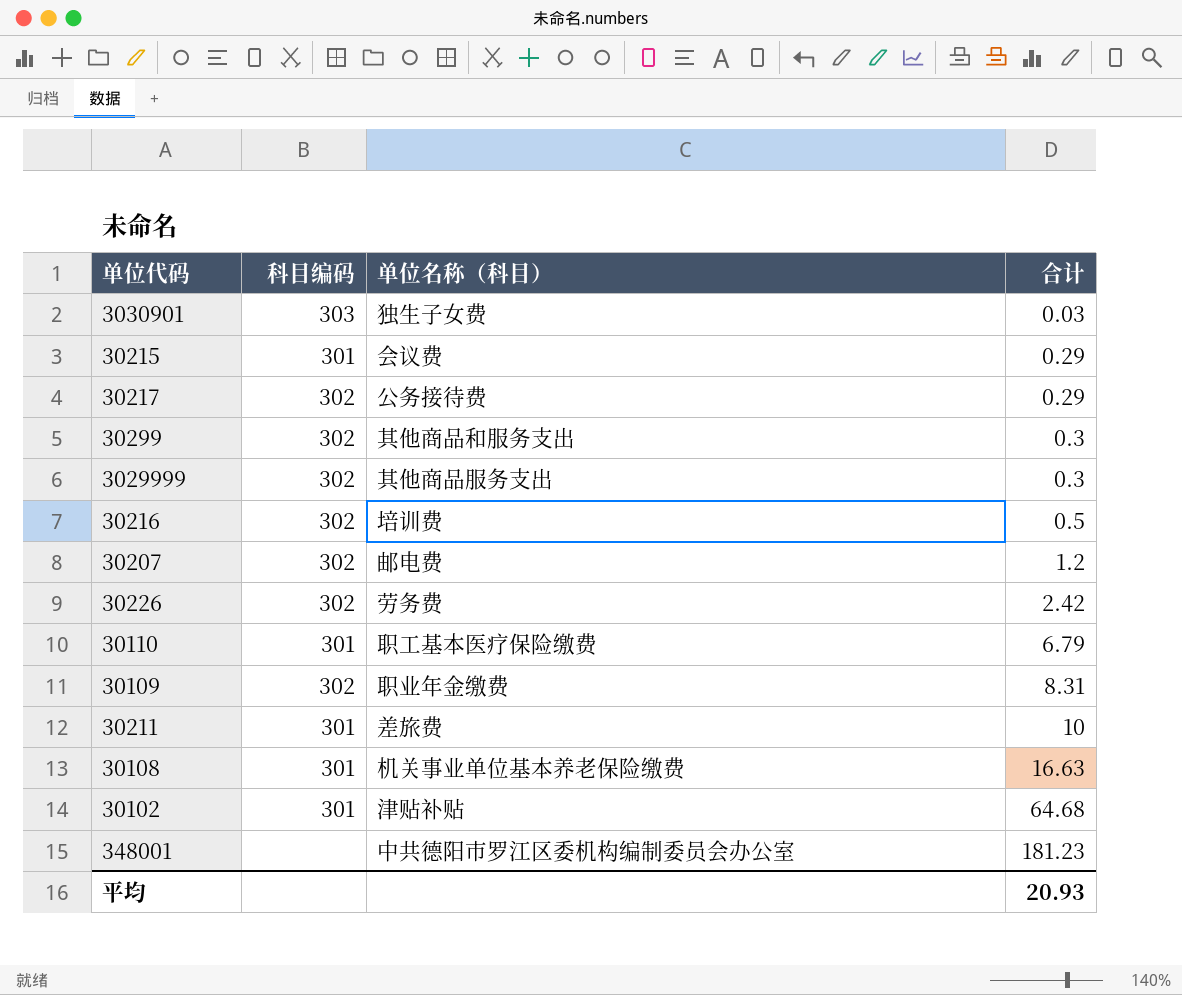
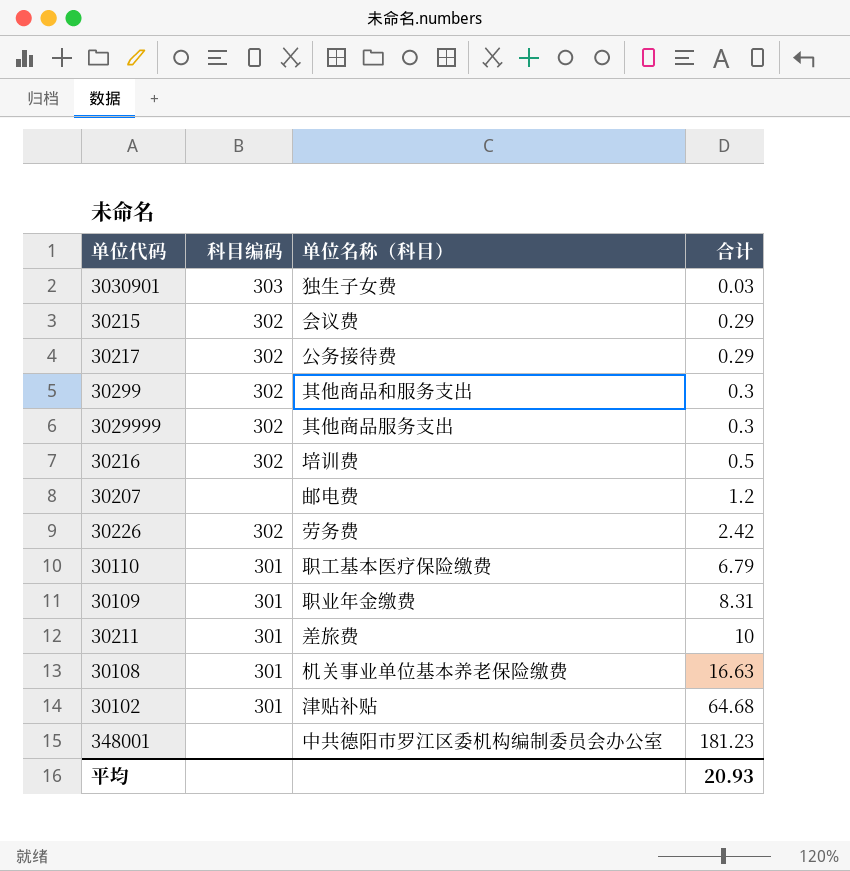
30215 | 科目编码: 301 -> 302
30207 | 科目编码: 302 -> none
30109 | 科目编码: 302 -> 301

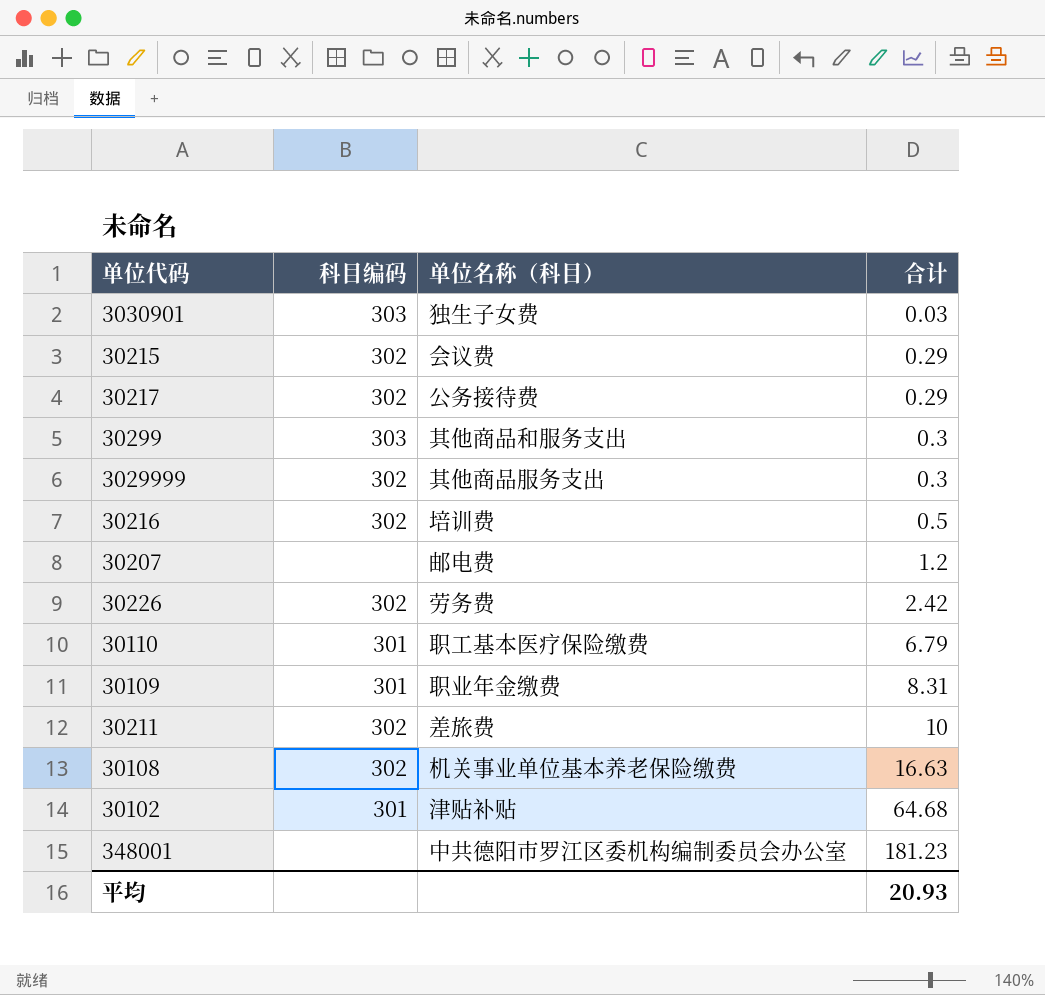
30299 | 科目编码: 302 -> 303
30211 | 科目编码: 301 -> 302
30108 | 科目编码: 301 -> 302

